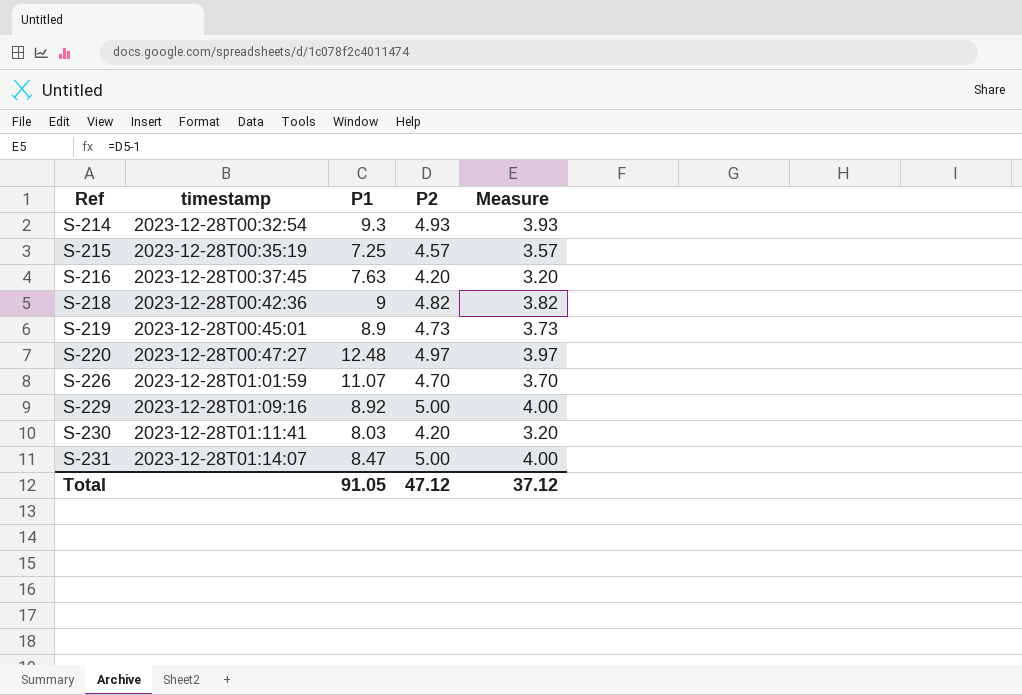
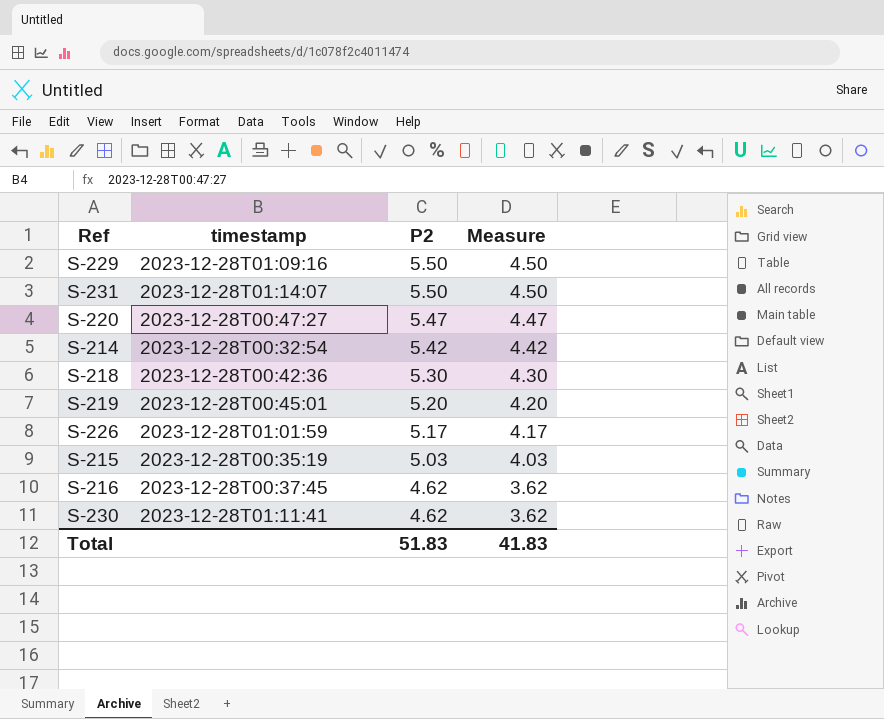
row order: Ref ascending -> P2 descending
column P1 | position: 3 -> none
S-229 | P2: 5.00 -> 5.50
S-229 | Measure: 4.00 -> 4.50
S-231 | P2: 5.00 -> 5.50
S-231 | Measure: 4.00 -> 4.50
S-220 | P2: 4.97 -> 5.47
S-220 | Measure: 3.97 -> 4.47
S-214 | P2: 4.93 -> 5.42
S-214 | Measure: 3.93 -> 4.42
S-218 | P2: 4.82 -> 5.30
S-218 | Measure: 3.82 -> 4.30
S-219 | P2: 4.73 -> 5.20
S-219 | Measure: 3.73 -> 4.20
S-226 | P2: 4.70 -> 5.17
S-226 | Measure: 3.70 -> 4.17
S-215 | P2: 4.57 -> 5.03
S-215 | Measure: 3.57 -> 4.03
S-216 | P2: 4.20 -> 4.62
S-216 | Measure: 3.20 -> 3.62
S-230 | P2: 4.20 -> 4.62
S-230 | Measure: 3.20 -> 3.62
Total | P2: 47.12 -> 51.83
Total | Measure: 37.12 -> 41.83

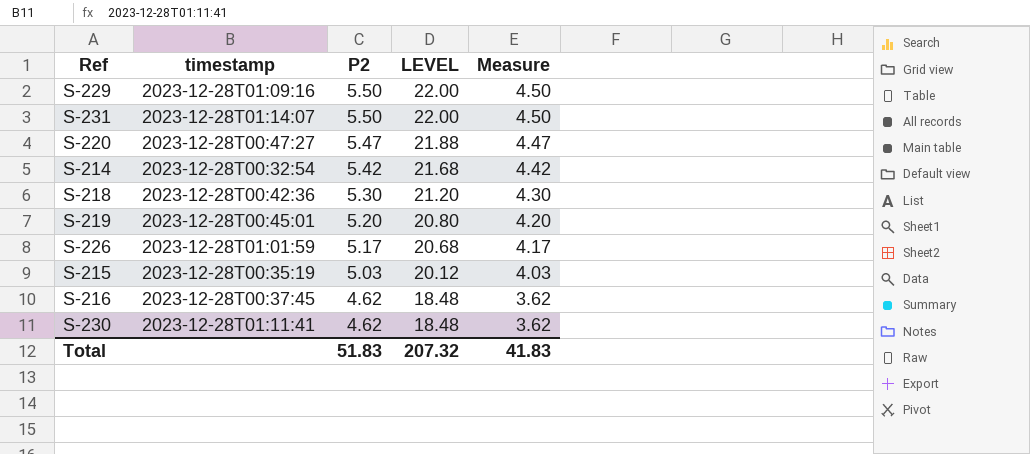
column LEVEL | formula: none -> [P2] * 4

